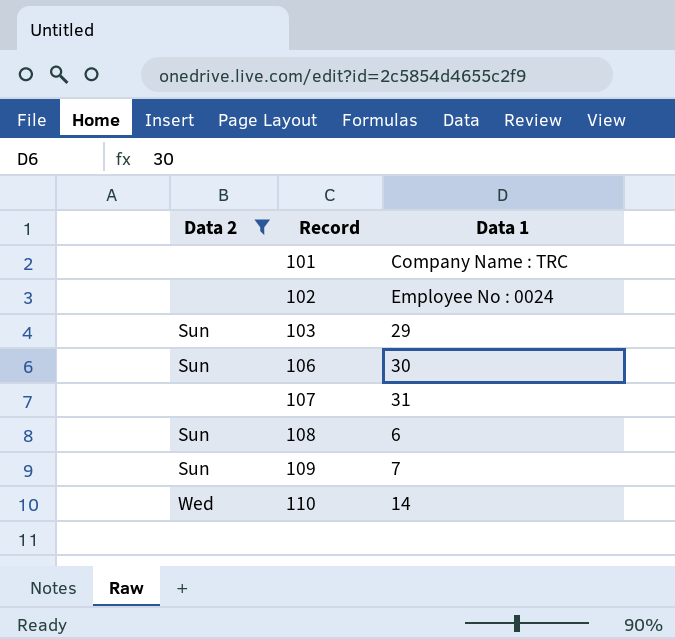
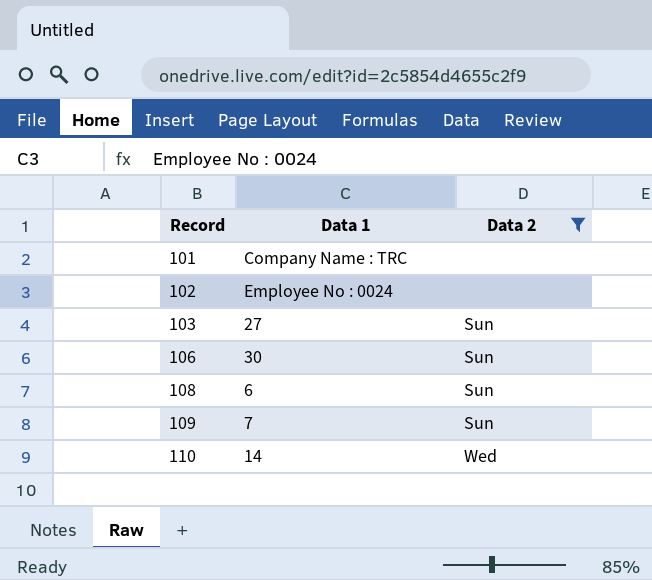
column Data 2 | position: 1 -> 3
row 107: none | 31 -> none
103 | Data 1: 29 -> 27

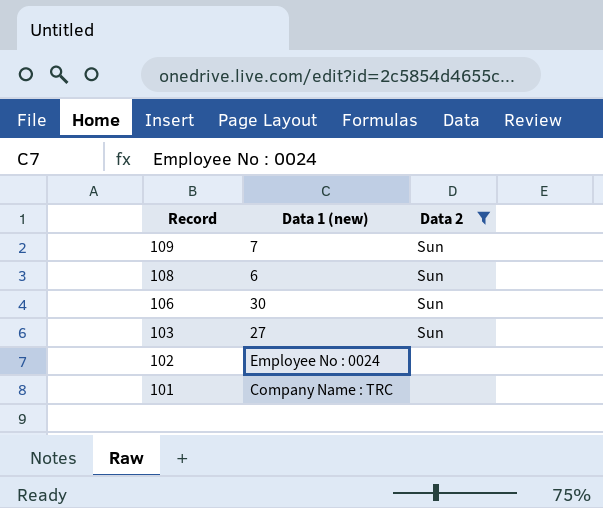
row order: Record ascending -> Record descending
column name: Data 1 -> Data 1 (new)
row 110: 14 | Wed -> none

